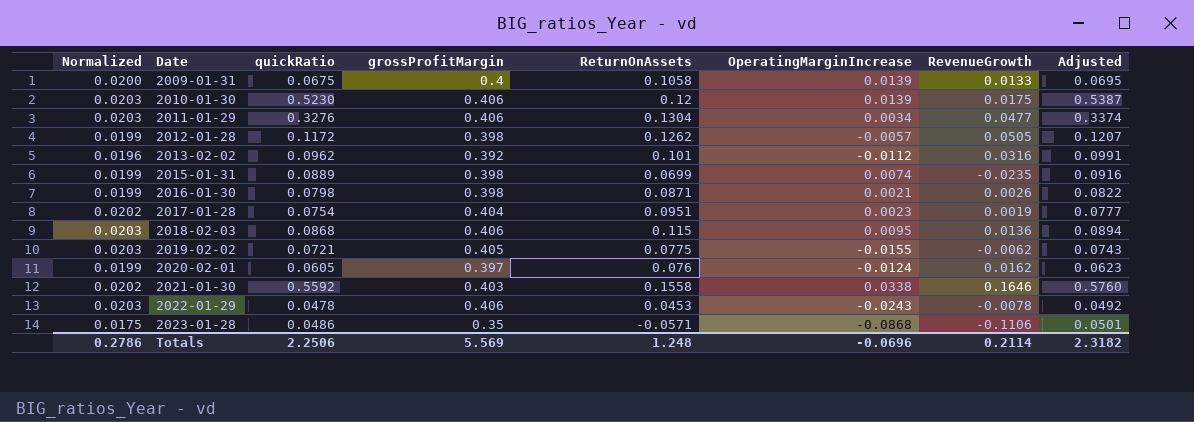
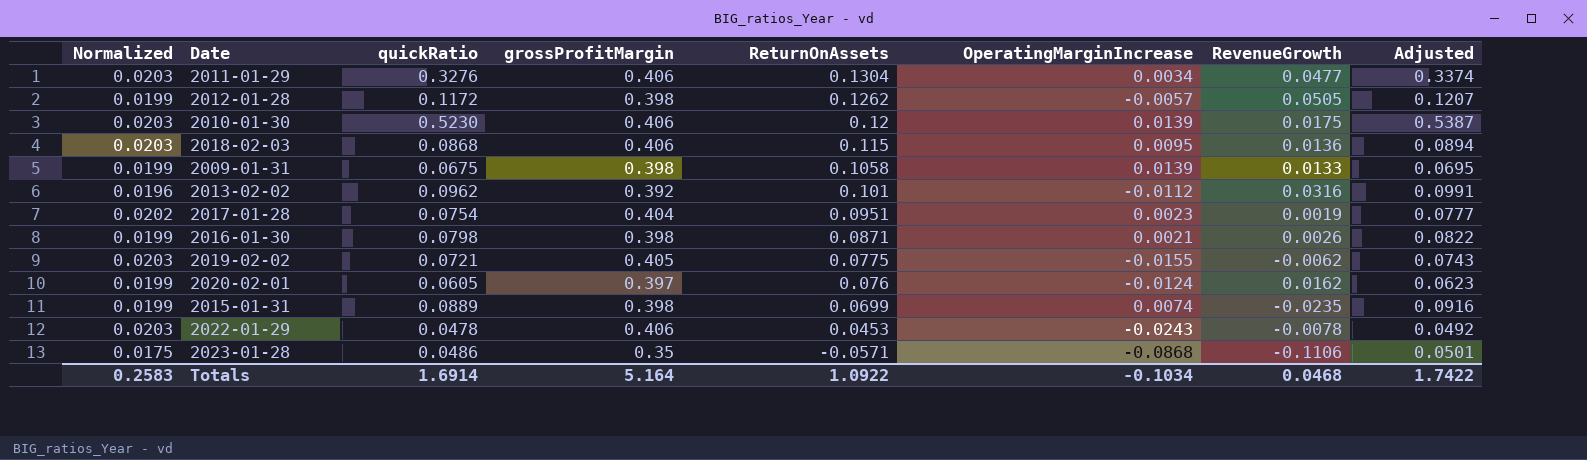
row order: Date ascending -> ReturnOnAssets descending
row 2021-01-30: 0.0202 | 0.5592 | 0.403 | 0.1558 | 0.0338 | 0.1646 | 0.5760 -> none
2009-01-31 | Normalized: 0.0200 -> 0.0199
2009-01-31 | grossProfitMargin: 0.4 -> 0.398
Totals | Normalized: 0.2786 -> 0.2583
Totals | quickRatio: 2.2506 -> 1.6914
Totals | grossProfitMargin: 5.569 -> 5.164
Totals | ReturnOnAssets: 1.248 -> 1.0922
Totals | OperatingMarginIncrease: -0.0696 -> -0.1034
Totals | RevenueGrowth: 0.2114 -> 0.0468
Totals | Adjusted: 2.3182 -> 1.7422

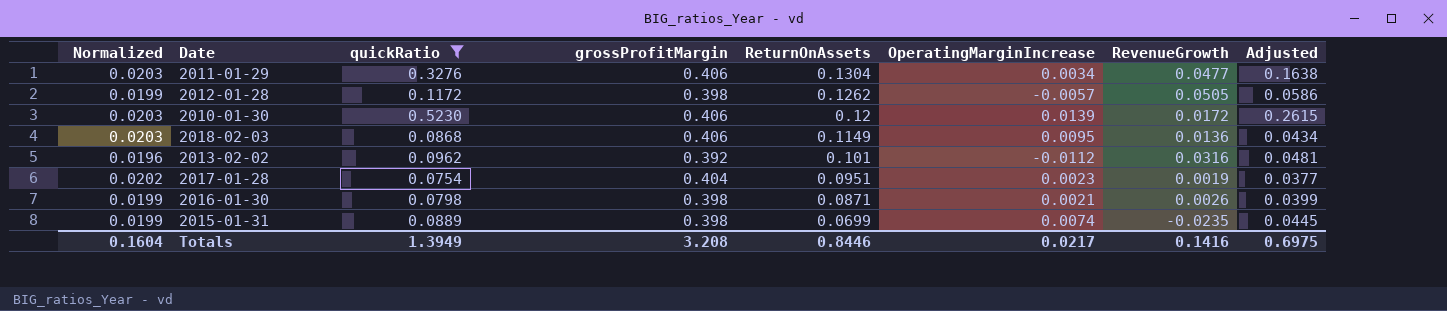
filter: none -> quickRatio >= 0.0754
column Adjusted | formula: [quickRatio] * 1.03 -> [quickRatio] * 0.5
2010-01-30 | RevenueGrowth: 0.0175 -> 0.0172
2018-02-03 | ReturnOnAssets: 0.115 -> 0.1149
Totals | Normalized: 0.2583 -> 0.1604
Totals | quickRatio: 1.6914 -> 1.3949
Totals | grossProfitMargin: 5.164 -> 3.208
Totals | ReturnOnAssets: 1.0922 -> 0.8446
Totals | OperatingMarginIncrease: -0.1034 -> 0.0217
Totals | RevenueGrowth: 0.0468 -> 0.1416
Totals | Adjusted: 1.7422 -> 0.6975

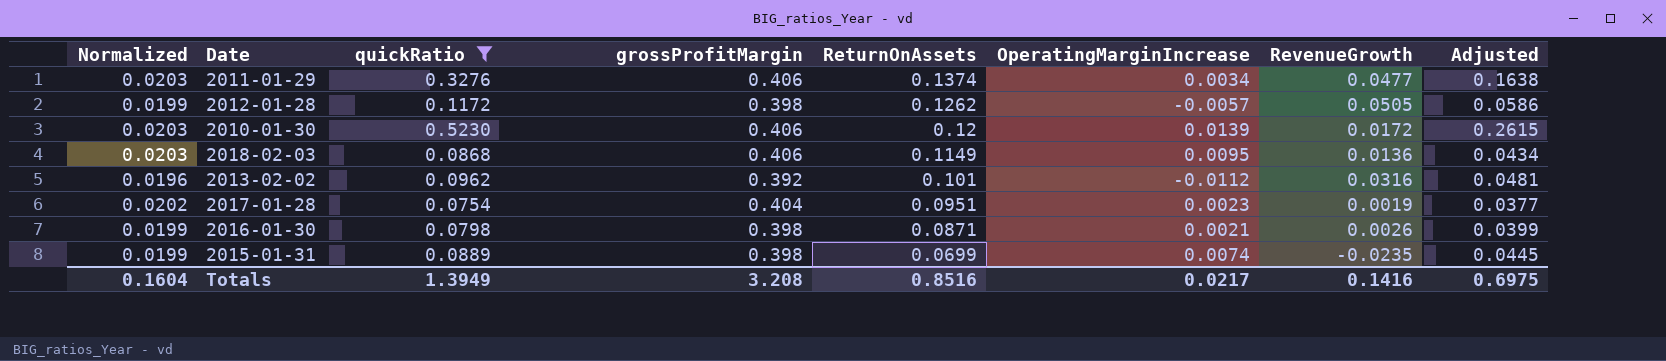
2011-01-29 | ReturnOnAssets: 0.1304 -> 0.1374
Totals | ReturnOnAssets: 0.8446 -> 0.8516

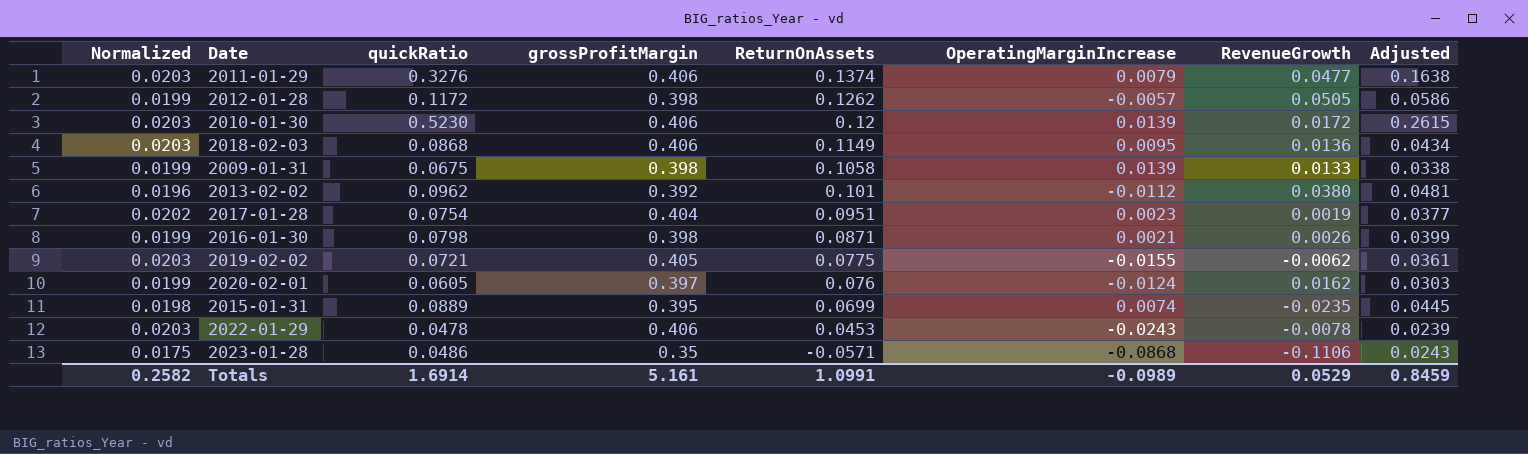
filter: quickRatio >= 0.0754 -> none
2011-01-29 | OperatingMarginIncrease: 0.0034 -> 0.0079
2013-02-02 | RevenueGrowth: 0.0316 -> 0.0380
2015-01-31 | Normalized: 0.0199 -> 0.0198
2015-01-31 | grossProfitMargin: 0.398 -> 0.395
Totals | Normalized: 0.1604 -> 0.2582
Totals | quickRatio: 1.3949 -> 1.6914
Totals | grossProfitMargin: 3.208 -> 5.161
Totals | ReturnOnAssets: 0.8516 -> 1.0991
Totals | OperatingMarginIncrease: 0.0217 -> -0.0989
Totals | RevenueGrowth: 0.1416 -> 0.0529
Totals | Adjusted: 0.6975 -> 0.8459

